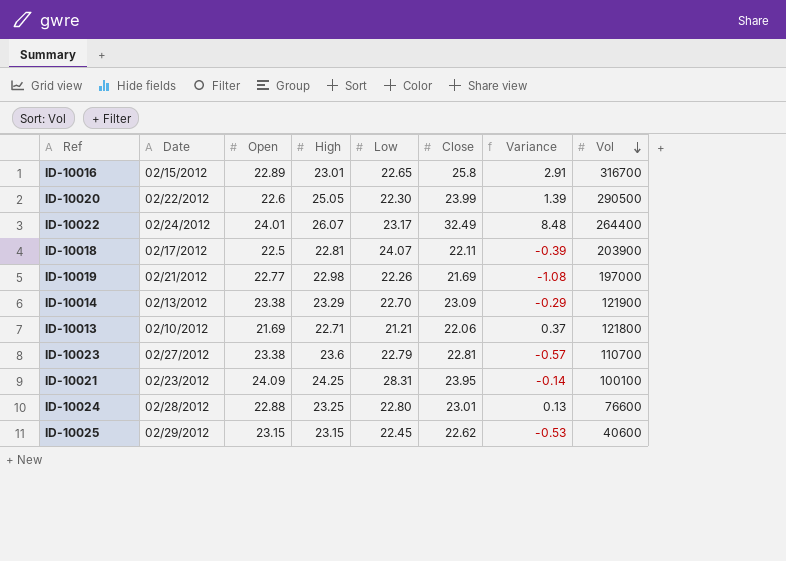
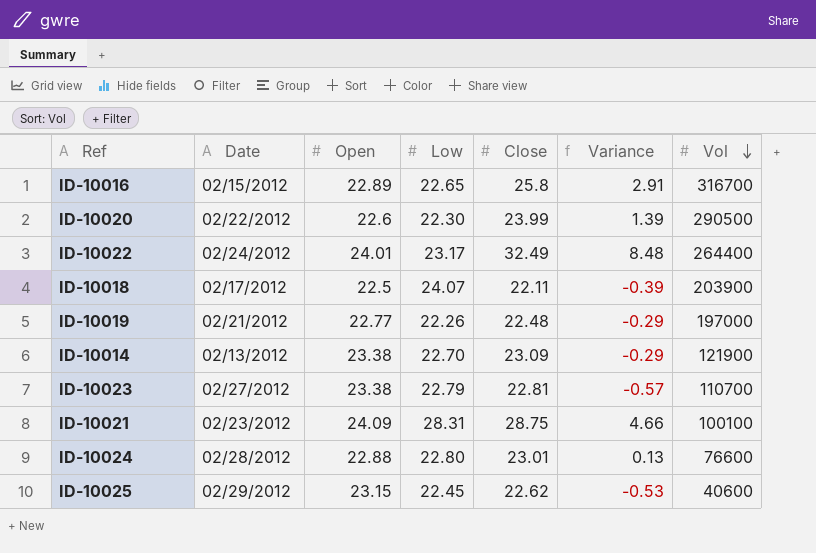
column High | position: 4 -> none
row ID-10013: 02/10/2012 | 21.69 | 22.71 | 21.21 | 22.06 | 0.37 | 121800 -> none
ID-10019 | Close: 21.69 -> 22.48
ID-10019 | Variance: -1.08 -> -0.29
ID-10021 | Close: 23.95 -> 28.75
ID-10021 | Variance: -0.14 -> 4.66

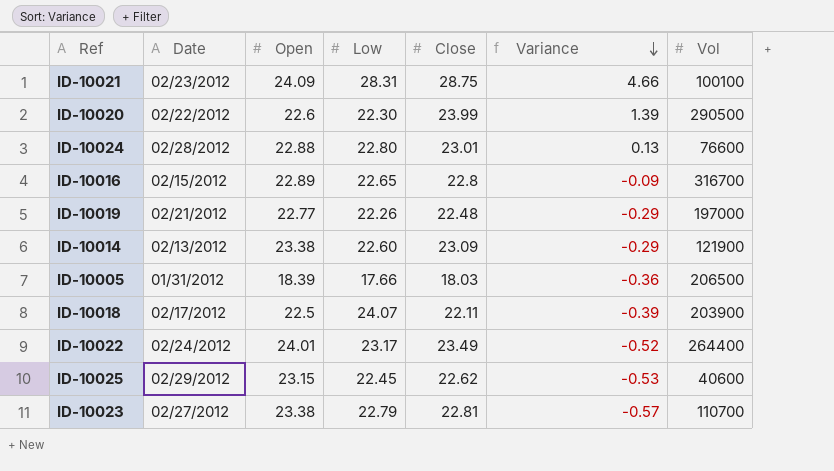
row order: Vol descending -> Variance descending
ID-10016 | Close: 25.8 -> 22.8
ID-10016 | Variance: 2.91 -> -0.09
ID-10014 | Low: 22.70 -> 22.60
row ID-10005: none -> 01/31/2012 | 18.39 | 17.66 | 18.03 | -0.36 | 206500
ID-10022 | Close: 32.49 -> 23.49
ID-10022 | Variance: 8.48 -> -0.52

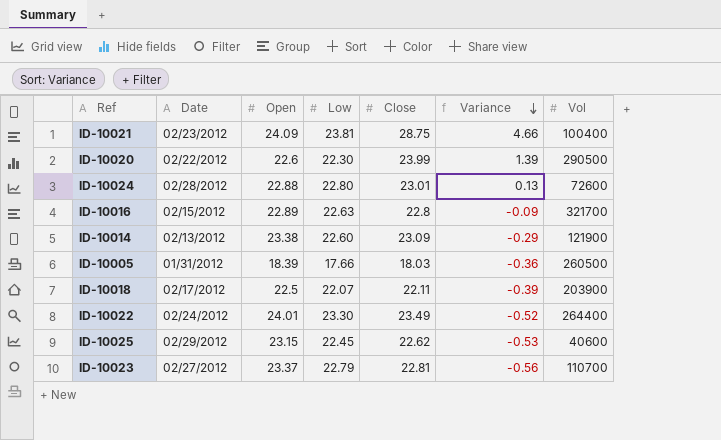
row ID-10019: 02/21/2012 | 22.77 | 22.26 | 22.48 | -0.29 | 197000 -> none
ID-10021 | Low: 28.31 -> 23.81
ID-10021 | Vol: 100100 -> 100400
ID-10024 | Vol: 76600 -> 72600
ID-10016 | Low: 22.65 -> 22.63
ID-10016 | Vol: 316700 -> 321700
ID-10005 | Vol: 206500 -> 260500
ID-10018 | Low: 24.07 -> 22.07
ID-10022 | Low: 23.17 -> 23.30
ID-10023 | Open: 23.38 -> 23.37
ID-10023 | Variance: -0.57 -> -0.56

